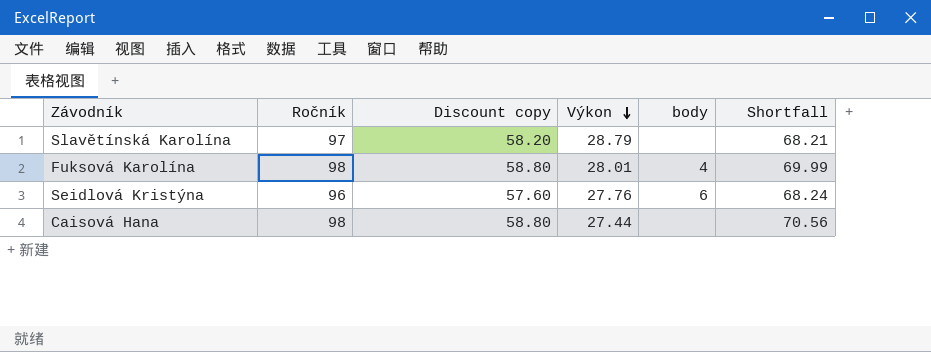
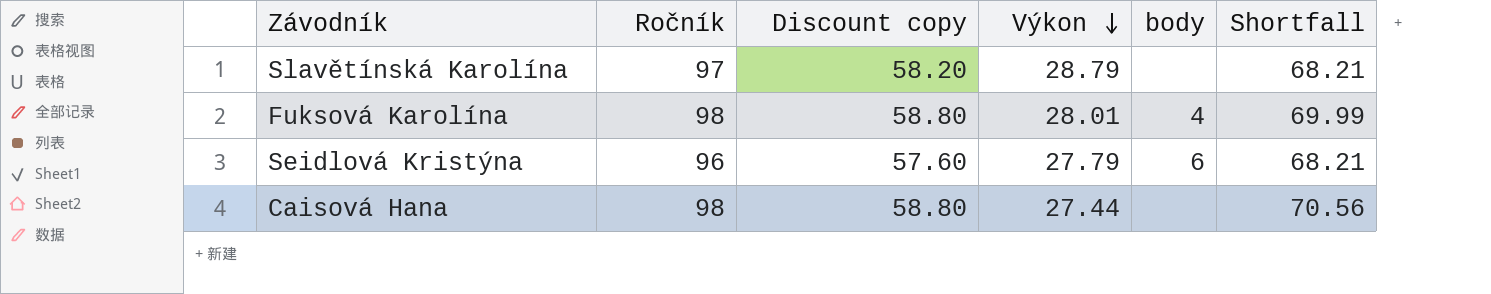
Seidlová Kristýna | Výkon: 27.76 -> 27.79
Seidlová Kristýna | Shortfall: 68.24 -> 68.21

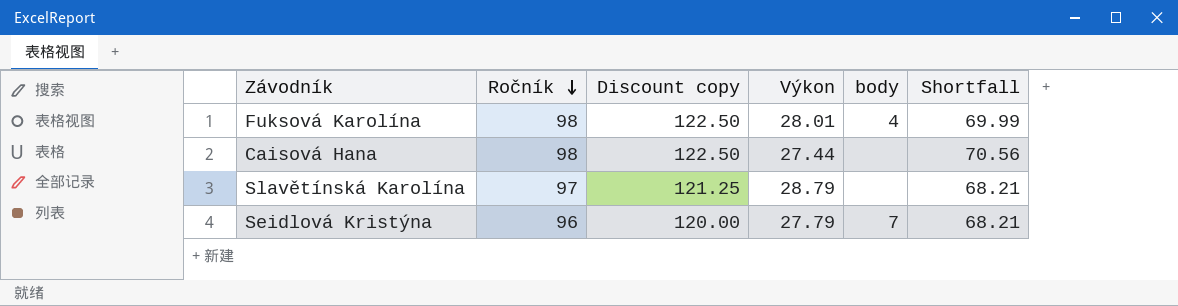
row order: Výkon descending -> Ročník descending
column Discount copy | formula: [Ročník] * 0.6 -> [Ročník] * 1.25
Seidlová Kristýna | body: 6 -> 7

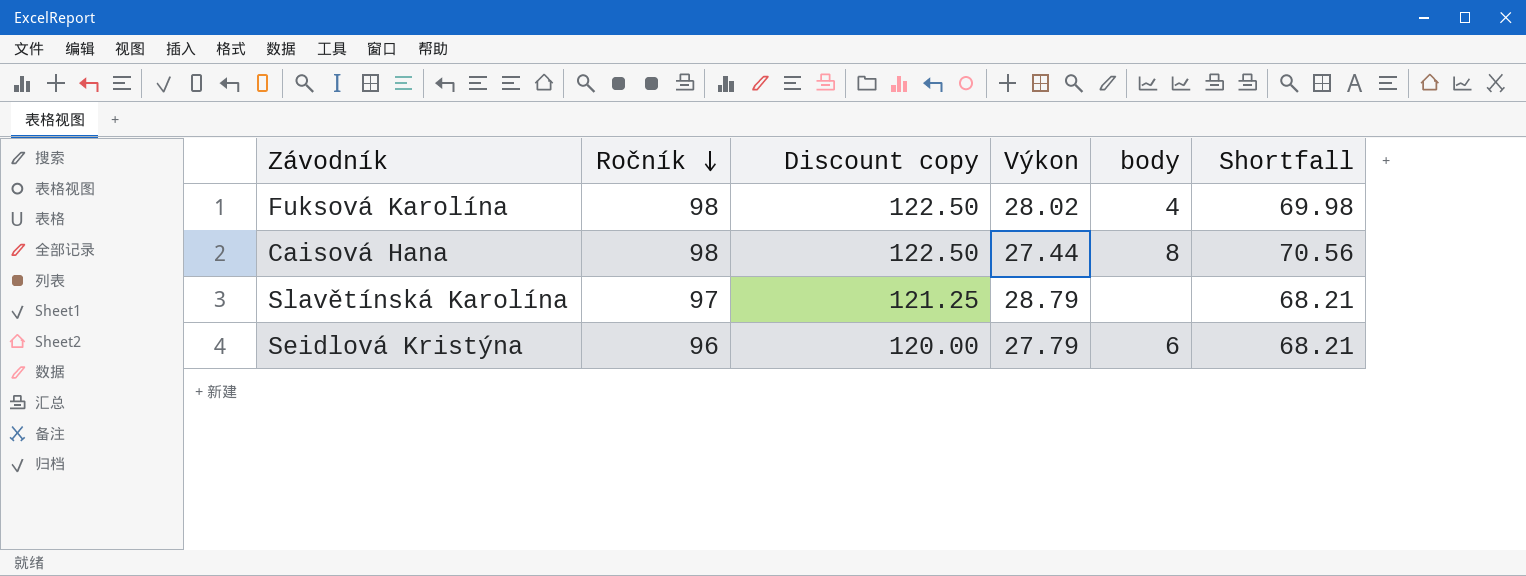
Fuksová Karolína | Výkon: 28.01 -> 28.02
Fuksová Karolína | Shortfall: 69.99 -> 69.98
Caisová Hana | body: none -> 8
Seidlová Kristýna | body: 7 -> 6

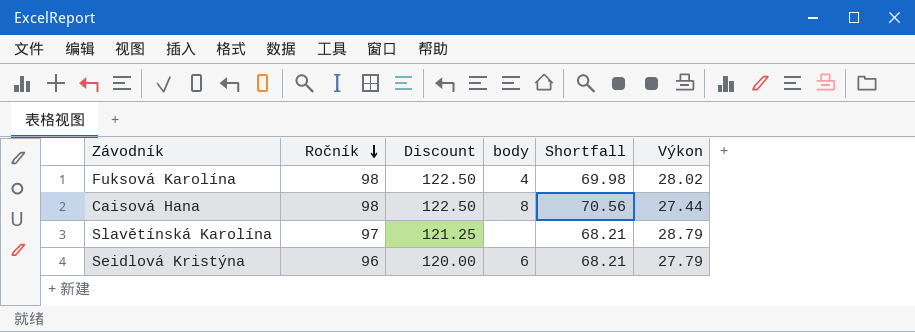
column name: Discount copy -> Discount
column Výkon | position: 4 -> 6

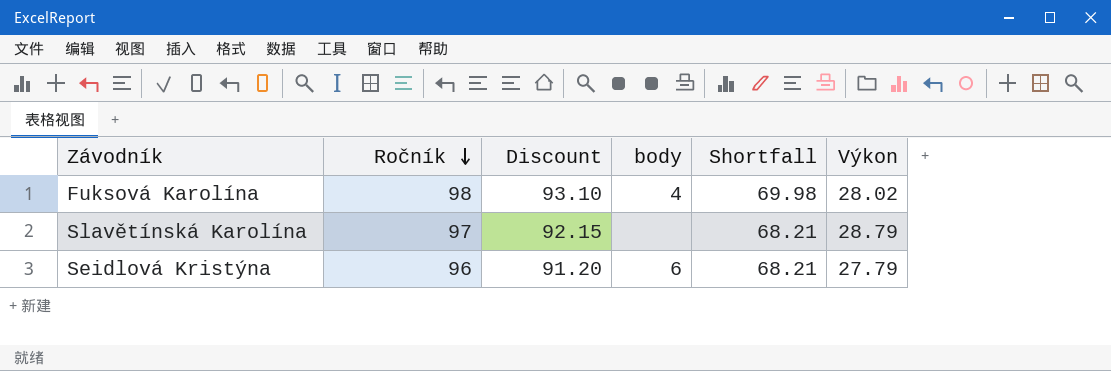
column Discount | formula: [Ročník] * 1.25 -> [Ročník] * 0.95
row Caisová Hana: 98 | 122.50 | 8 | 70.56 | 27.44 -> none

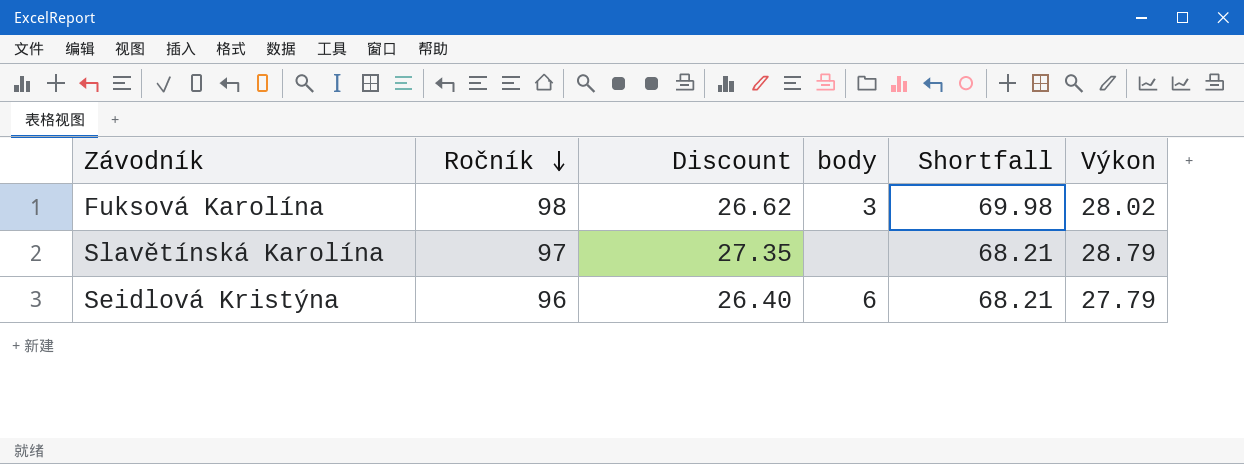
column Discount | formula: [Ročník] * 0.95 -> [Výkon] * 0.95
Fuksová Karolína | body: 4 -> 3

